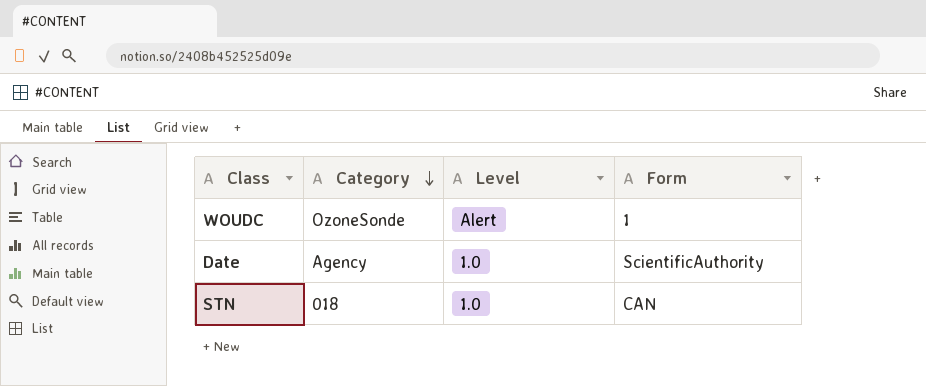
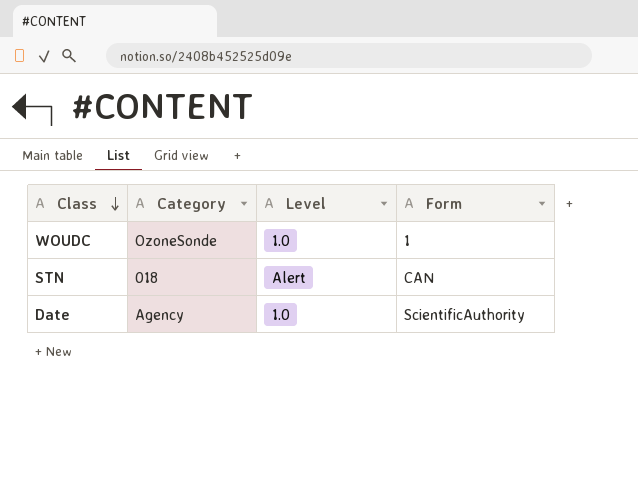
row order: Category descending -> Class descending
WOUDC | Level: Alert -> 1.0
STN | Level: 1.0 -> Alert

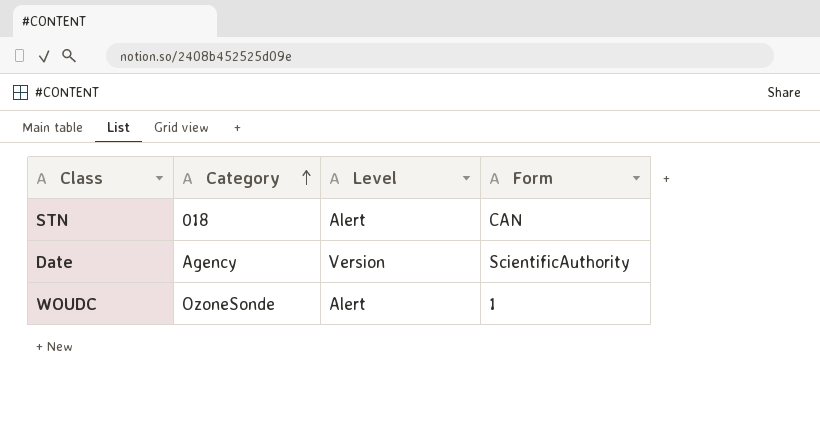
row order: Class descending -> Category ascending
Date | Level: 1.0 -> Version
WOUDC | Level: 1.0 -> Alert

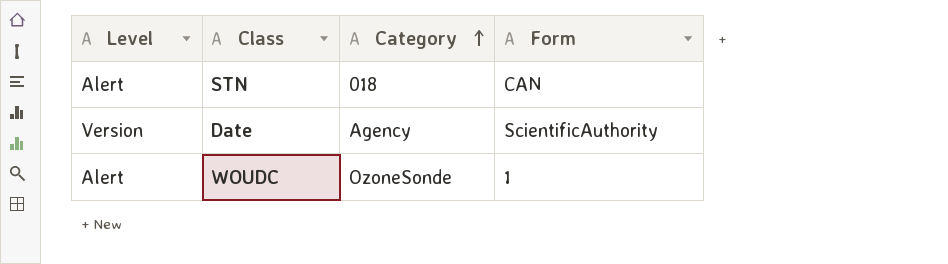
column Level | position: 3 -> 1

